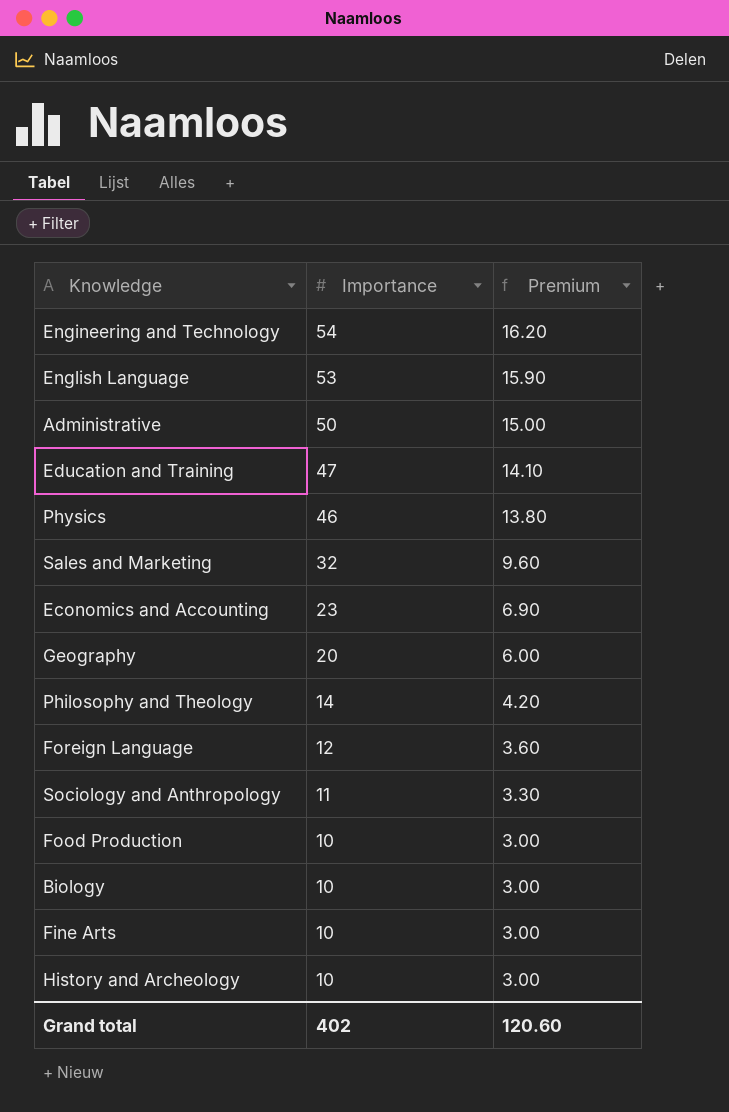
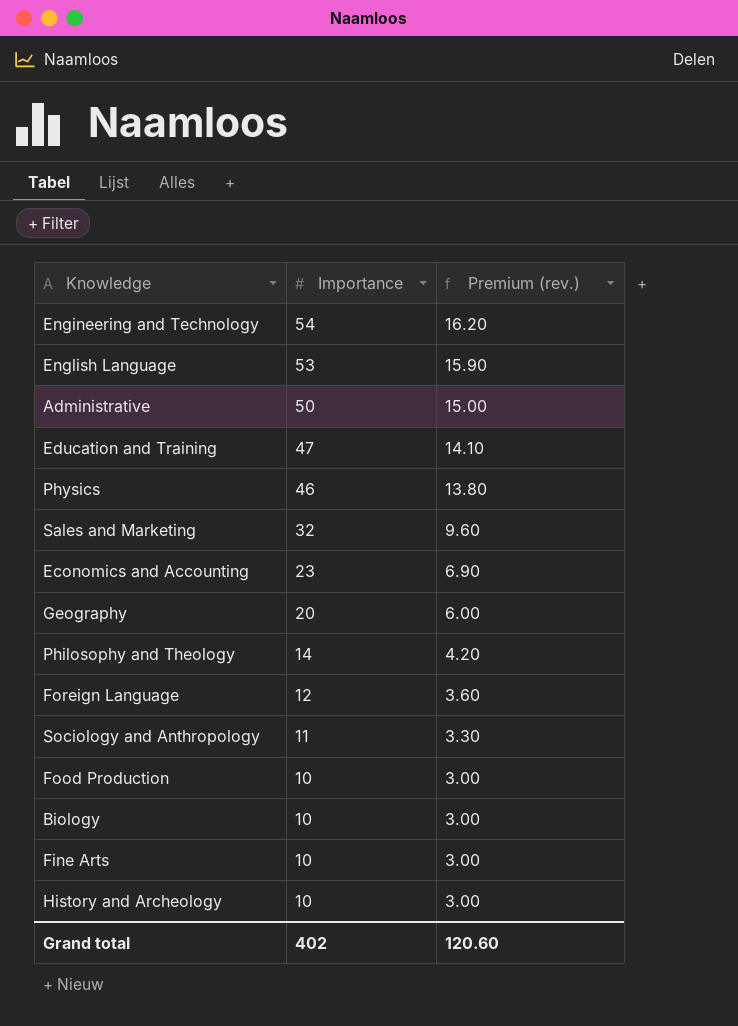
column name: Premium -> Premium (rev.)

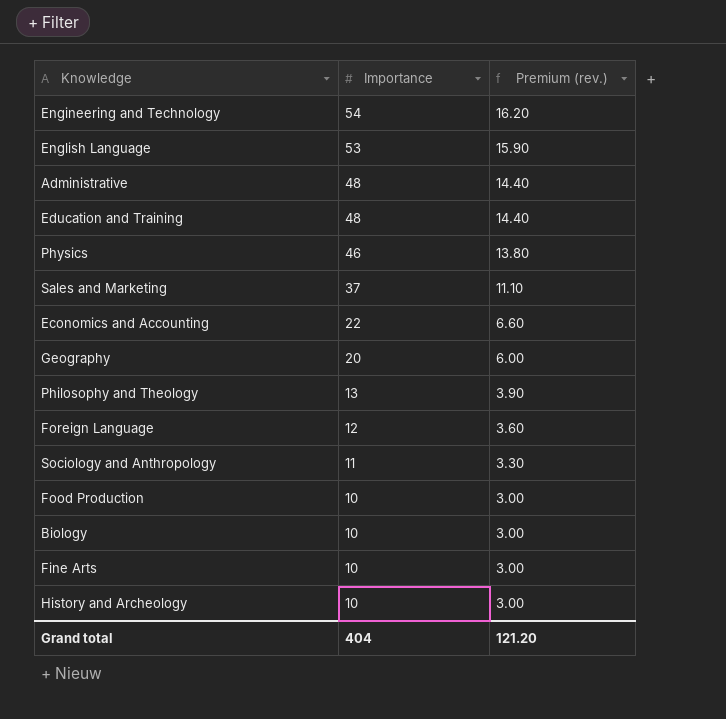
Administrative | Importance: 50 -> 48
Administrative | Premium (rev.): 15.00 -> 14.40
Education and Training | Importance: 47 -> 48
Education and Training | Premium (rev.): 14.10 -> 14.40
Sales and Marketing | Importance: 32 -> 37
Sales and Marketing | Premium (rev.): 9.60 -> 11.10
Economics and Accounting | Importance: 23 -> 22
Economics and Accounting | Premium (rev.): 6.90 -> 6.60
Philosophy and Theology | Importance: 14 -> 13
Philosophy and Theology | Premium (rev.): 4.20 -> 3.90
Grand total | Importance: 402 -> 404
Grand total | Premium (rev.): 120.60 -> 121.20

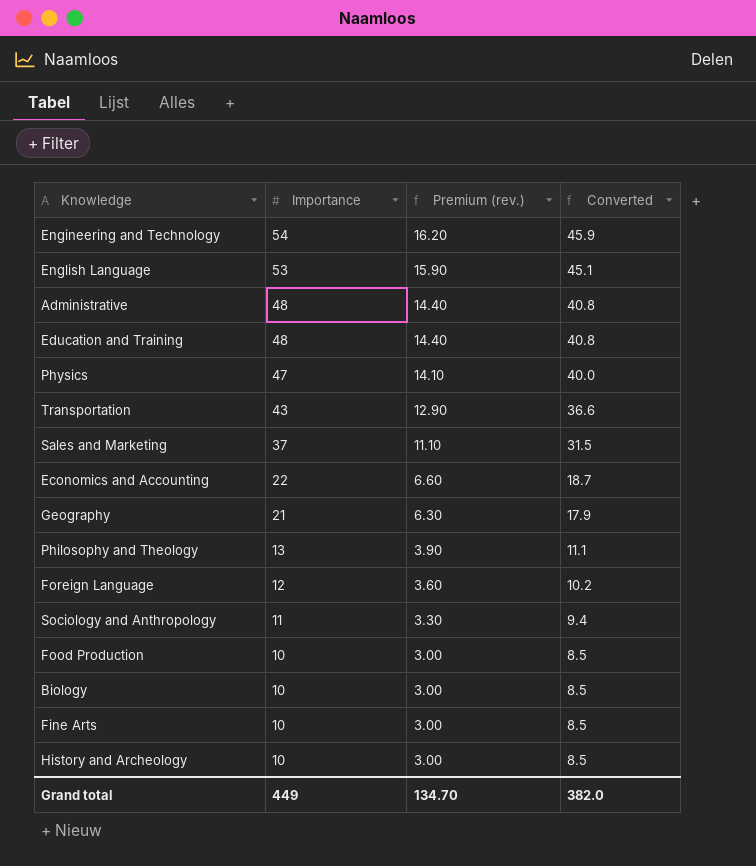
column Converted | formula: none -> [Importance] * 0.85
Physics | Importance: 46 -> 47
Physics | Premium (rev.): 13.80 -> 14.10
row Transportation: none -> 43 | 12.90 | 36.6
Geography | Importance: 20 -> 21
Geography | Premium (rev.): 6.00 -> 6.30
Grand total | Importance: 404 -> 449
Grand total | Premium (rev.): 121.20 -> 134.70

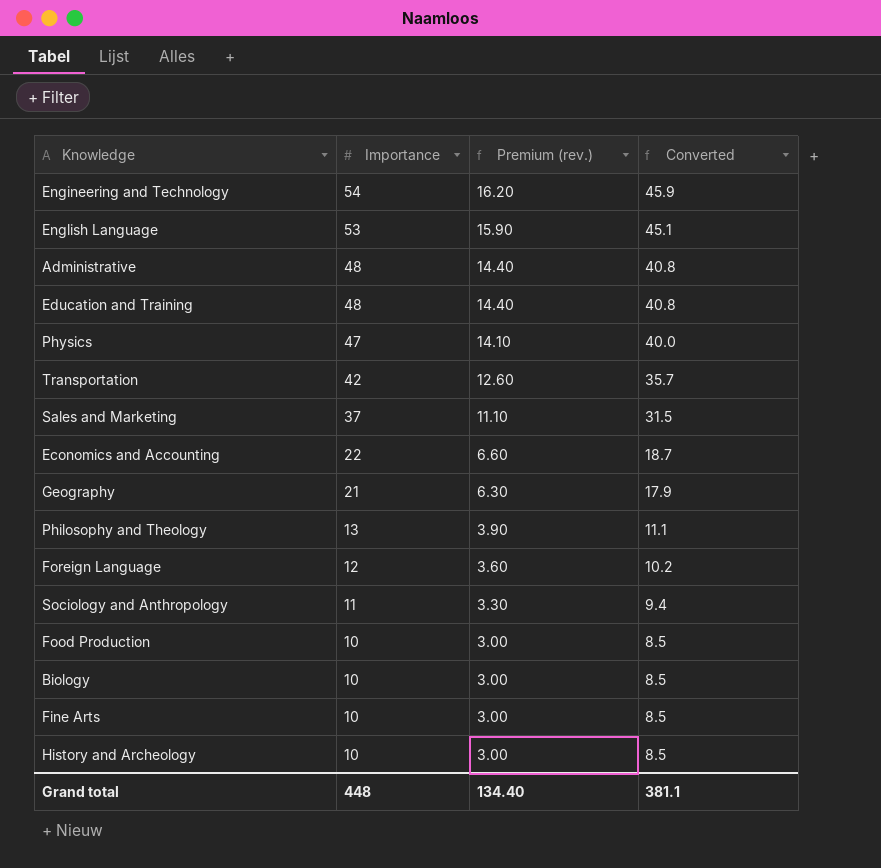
Transportation | Importance: 43 -> 42
Transportation | Premium (rev.): 12.90 -> 12.60
Transportation | Converted: 36.6 -> 35.7
Grand total | Importance: 449 -> 448
Grand total | Premium (rev.): 134.70 -> 134.40
Grand total | Converted: 382.0 -> 381.1

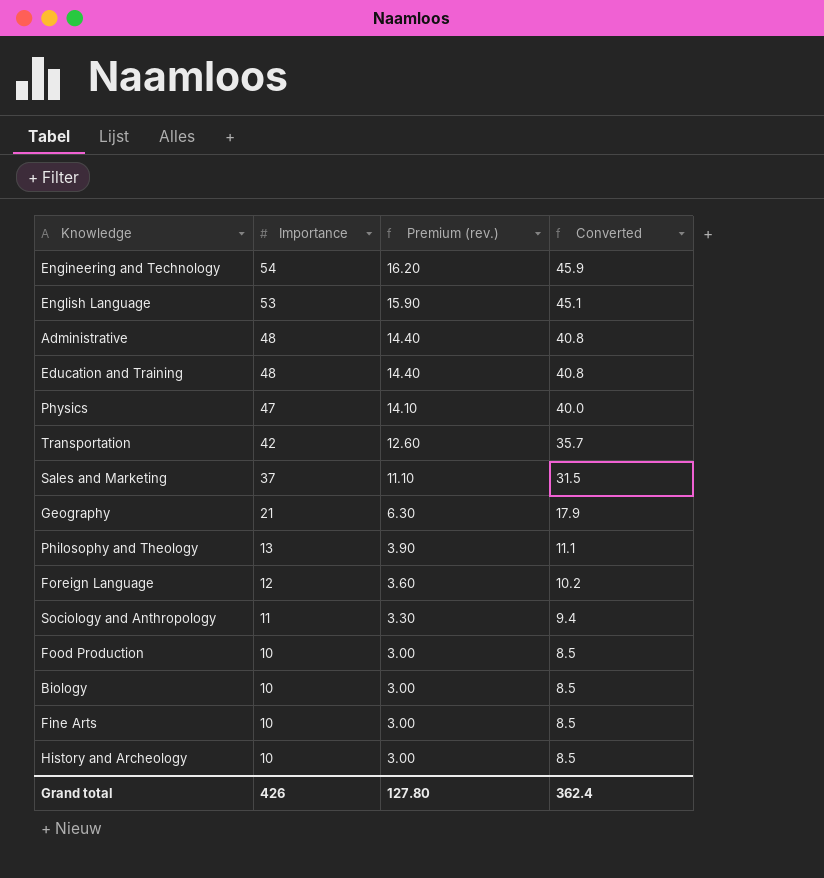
row Economics and Accounting: 22 | 6.60 | 18.7 -> none
Grand total | Importance: 448 -> 426
Grand total | Premium (rev.): 134.40 -> 127.80
Grand total | Converted: 381.1 -> 362.4

